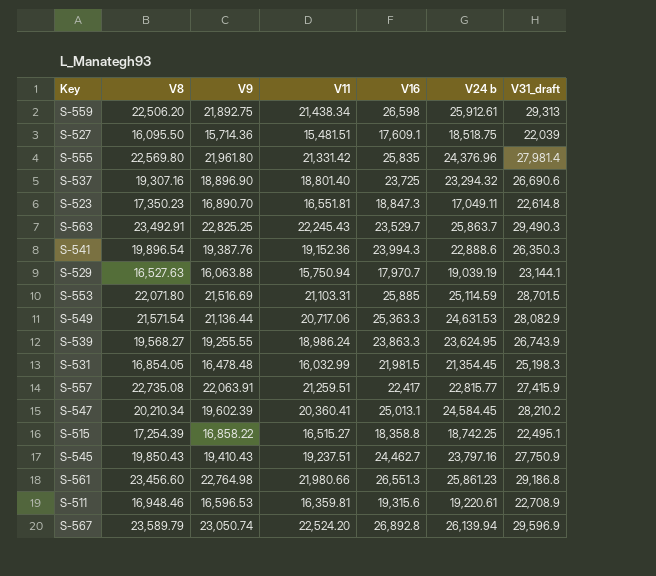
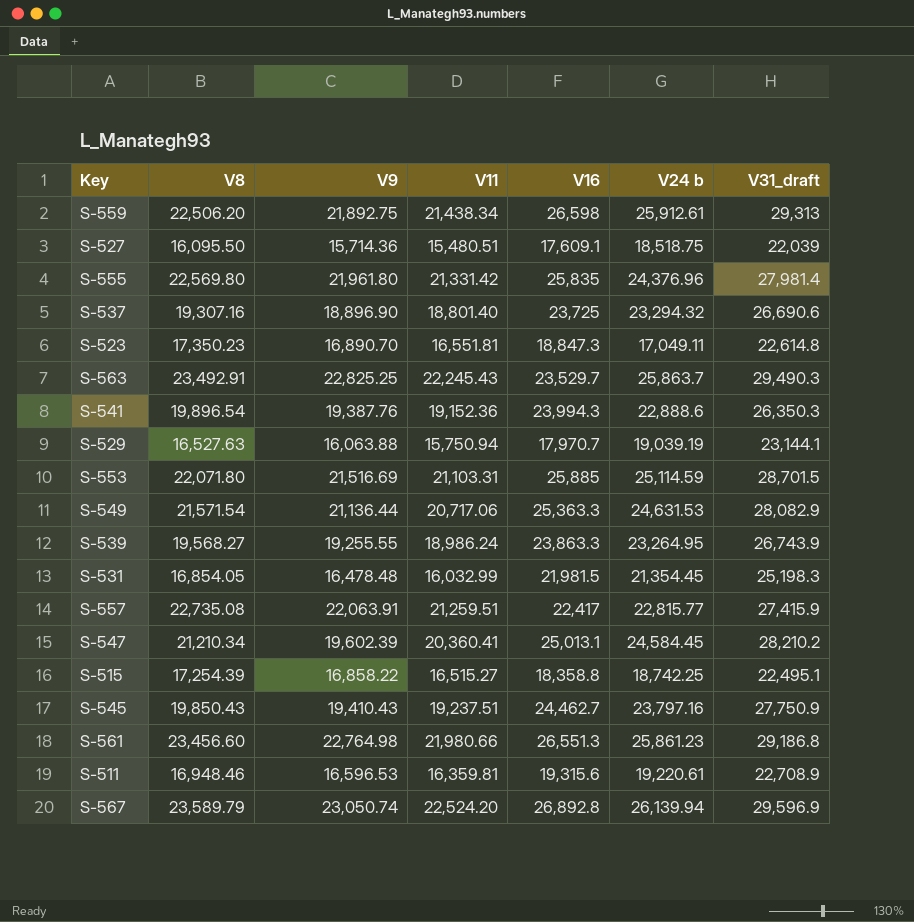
S-527 | V11: 15,481.51 -> 15,480.51
S-539 | V24 b: 23,624.95 -> 23,264.95
S-547 | V8: 20,210.34 -> 21,210.34

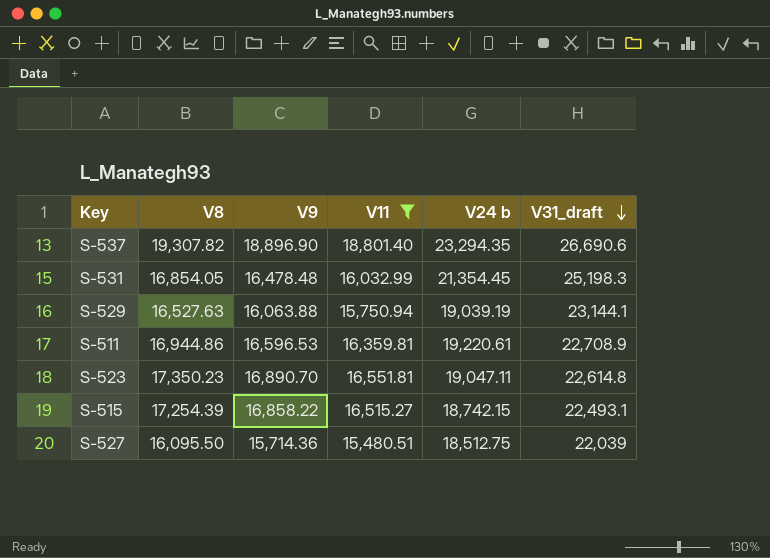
filter: none -> V11 <= 18,801.40
row order: none -> V31_draft descending
column V16 | position: 5 -> none
S-537 | V8: 19,307.16 -> 19,307.82
S-537 | V24 b: 23,294.32 -> 23,294.35
S-511 | V8: 16,948.46 -> 16,944.86
S-523 | V24 b: 17,049.11 -> 19,047.11
S-515 | V24 b: 18,742.25 -> 18,742.15
S-515 | V31_draft: 22,495.1 -> 22,493.1
S-527 | V24 b: 18,518.75 -> 18,512.75

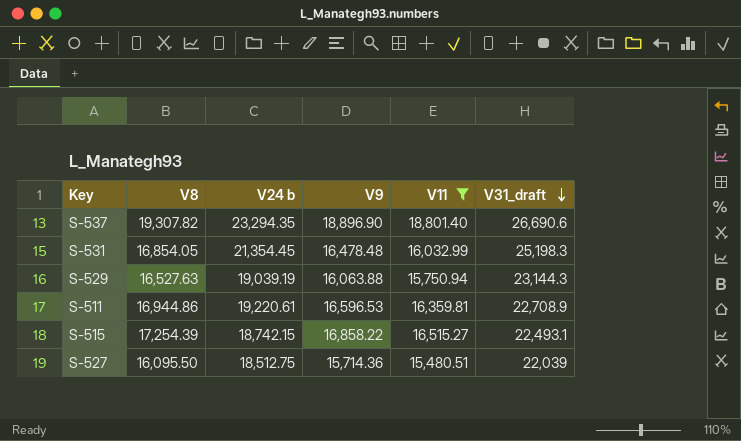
column V24 b | position: 5 -> 3
row S-523: 17,350.23 | 16,890.70 | 16,551.81 | 19,047.11 | 22,614.8 -> none
S-529 | V31_draft: 23,144.1 -> 23,144.3

